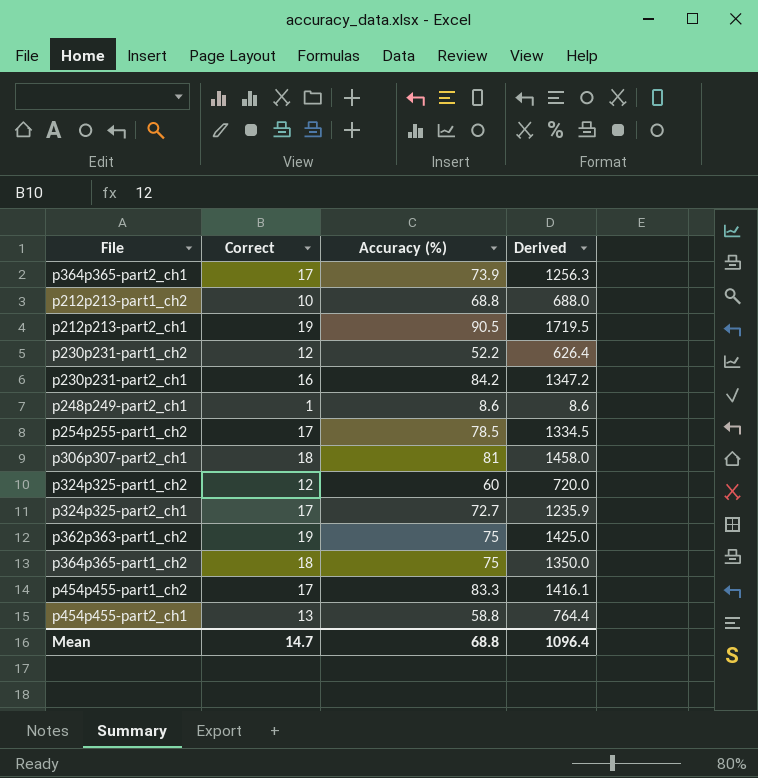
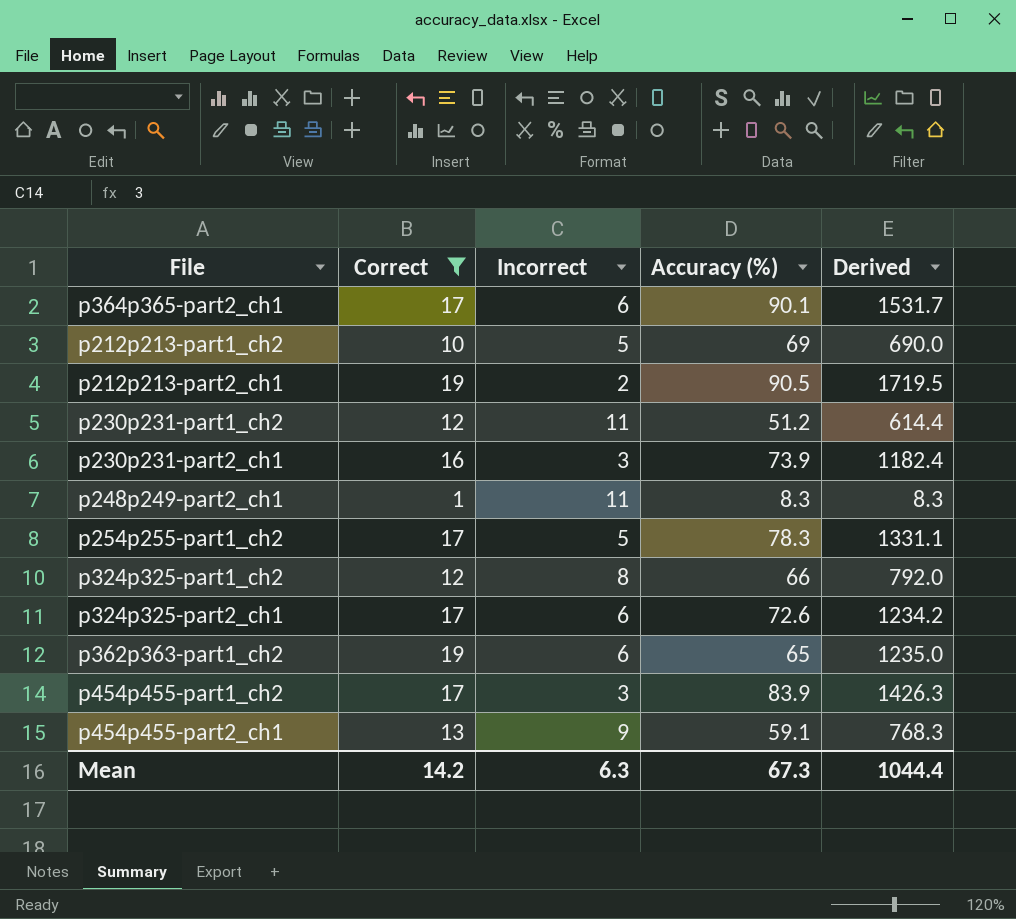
filter: none -> Correct != 18
column Incorrect | position: none -> 3
p364p365-part2_ch1 | Accuracy (%): 73.9 -> 90.1
p364p365-part2_ch1 | Derived: 1256.3 -> 1531.7
p212p213-part1_ch2 | Accuracy (%): 68.8 -> 69
p212p213-part1_ch2 | Derived: 688.0 -> 690.0
p230p231-part1_ch2 | Accuracy (%): 52.2 -> 51.2
p230p231-part1_ch2 | Derived: 626.4 -> 614.4
p230p231-part2_ch1 | Accuracy (%): 84.2 -> 73.9
p230p231-part2_ch1 | Derived: 1347.2 -> 1182.4
p248p249-part2_ch1 | Accuracy (%): 8.6 -> 8.3
p248p249-part2_ch1 | Derived: 8.6 -> 8.3
p254p255-part1_ch2 | Accuracy (%): 78.5 -> 78.3
p254p255-part1_ch2 | Derived: 1334.5 -> 1331.1
p324p325-part1_ch2 | Accuracy (%): 60 -> 66
p324p325-part1_ch2 | Derived: 720.0 -> 792.0
p324p325-part2_ch1 | Accuracy (%): 72.7 -> 72.6
p324p325-part2_ch1 | Derived: 1235.9 -> 1234.2
p362p363-part1_ch2 | Accuracy (%): 75 -> 65
p362p363-part1_ch2 | Derived: 1425.0 -> 1235.0
p454p455-part1_ch2 | Accuracy (%): 83.3 -> 83.9
p454p455-part1_ch2 | Derived: 1416.1 -> 1426.3
p454p455-part2_ch1 | Accuracy (%): 58.8 -> 59.1
p454p455-part2_ch1 | Derived: 764.4 -> 768.3
Mean | Correct: 14.7 -> 14.2
Mean | Accuracy (%): 68.8 -> 67.3
Mean | Derived: 1096.4 -> 1044.4

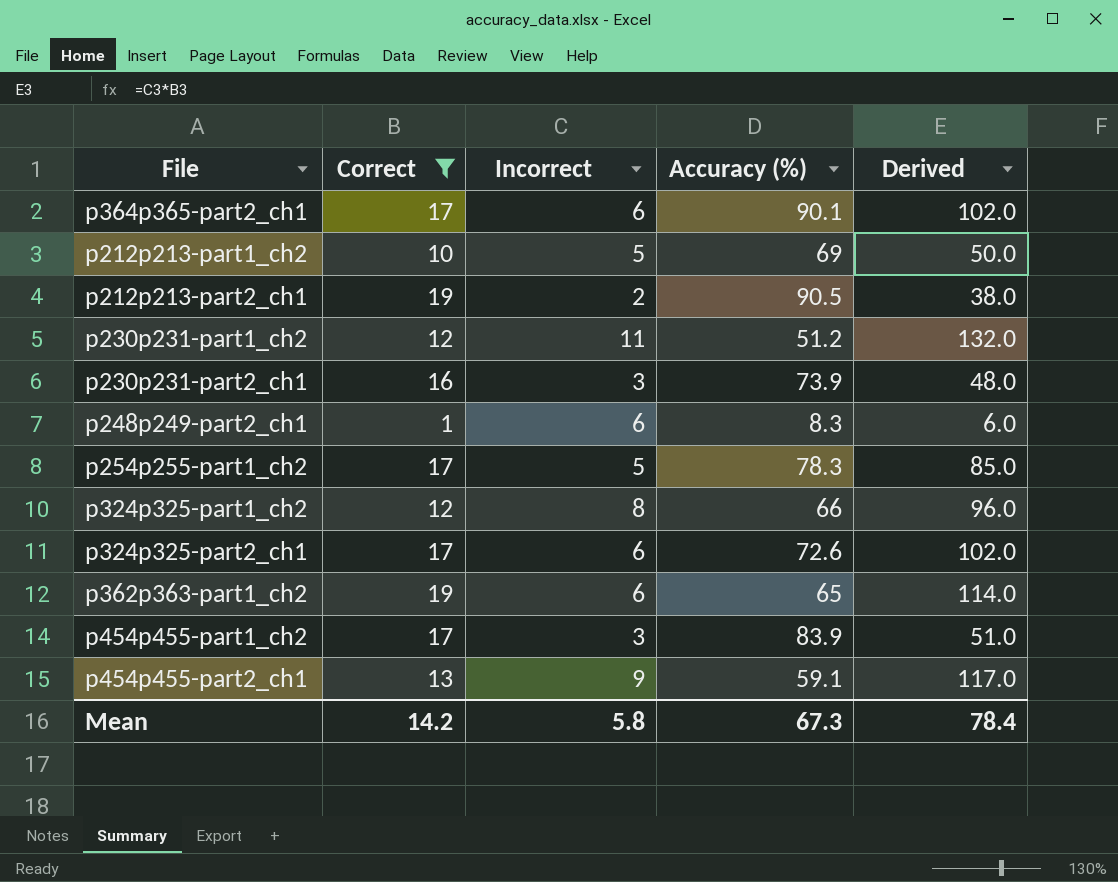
column Derived | formula: [Correct] * [Accuracy (%)] -> [Correct] * [Incorrect]
p248p249-part2_ch1 | Incorrect: 11 -> 6
Mean | Incorrect: 6.3 -> 5.8
Mean | Derived: 1044.4 -> 78.4

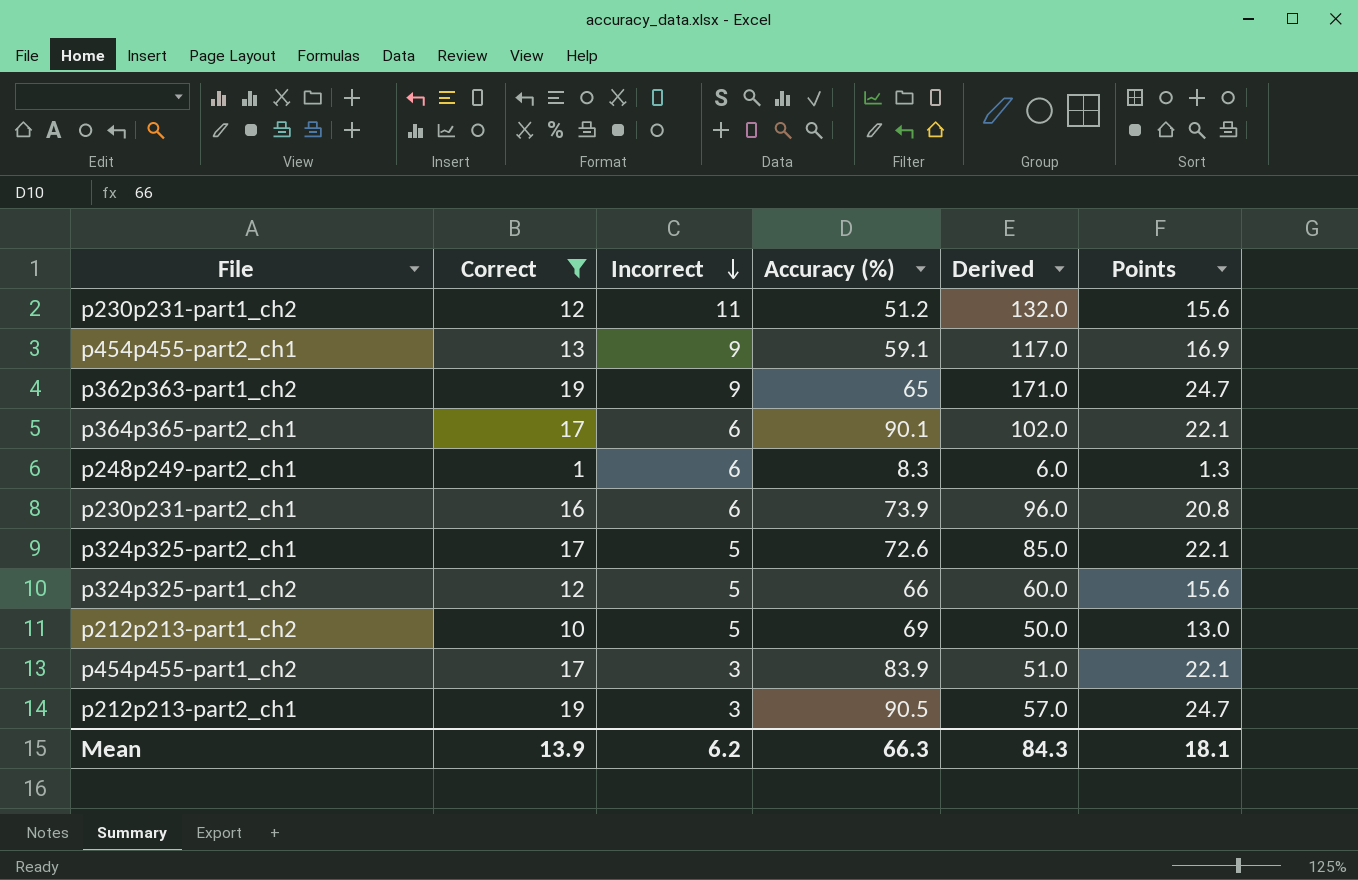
row order: none -> Incorrect descending
column Points | formula: none -> [Correct] * 1.3
row p254p255-part1_ch2: 17 | 5 | 78.3 | 85.0 -> none
p362p363-part1_ch2 | Incorrect: 6 -> 9
p362p363-part1_ch2 | Derived: 114.0 -> 171.0
p230p231-part2_ch1 | Incorrect: 3 -> 6
p230p231-part2_ch1 | Derived: 48.0 -> 96.0
p324p325-part2_ch1 | Incorrect: 6 -> 5
p324p325-part2_ch1 | Derived: 102.0 -> 85.0
p324p325-part1_ch2 | Incorrect: 8 -> 5
p324p325-part1_ch2 | Derived: 96.0 -> 60.0
p212p213-part2_ch1 | Incorrect: 2 -> 3
p212p213-part2_ch1 | Derived: 38.0 -> 57.0
Mean | Correct: 14.2 -> 13.9
Mean | Incorrect: 5.8 -> 6.2
Mean | Accuracy (%): 67.3 -> 66.3
Mean | Derived: 78.4 -> 84.3

